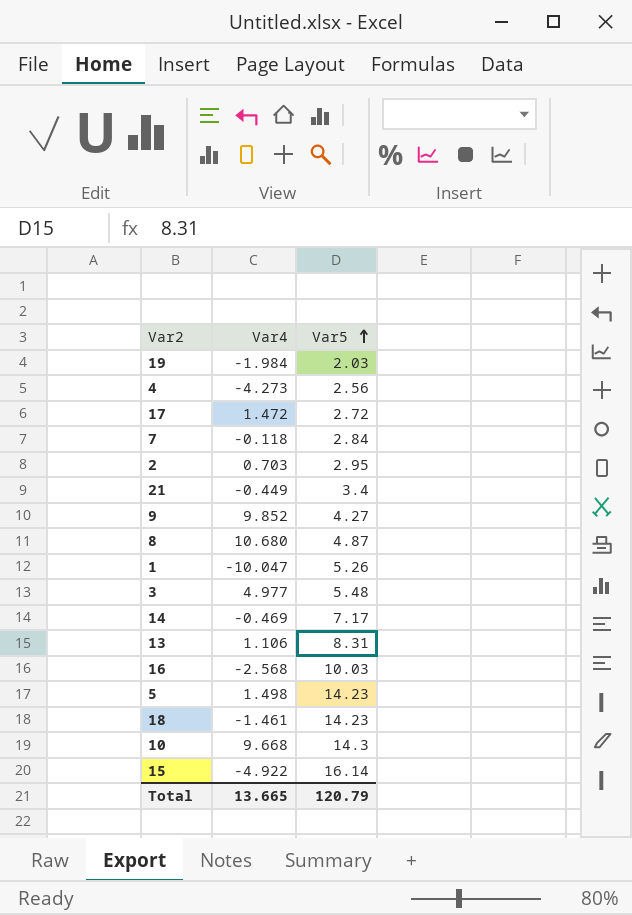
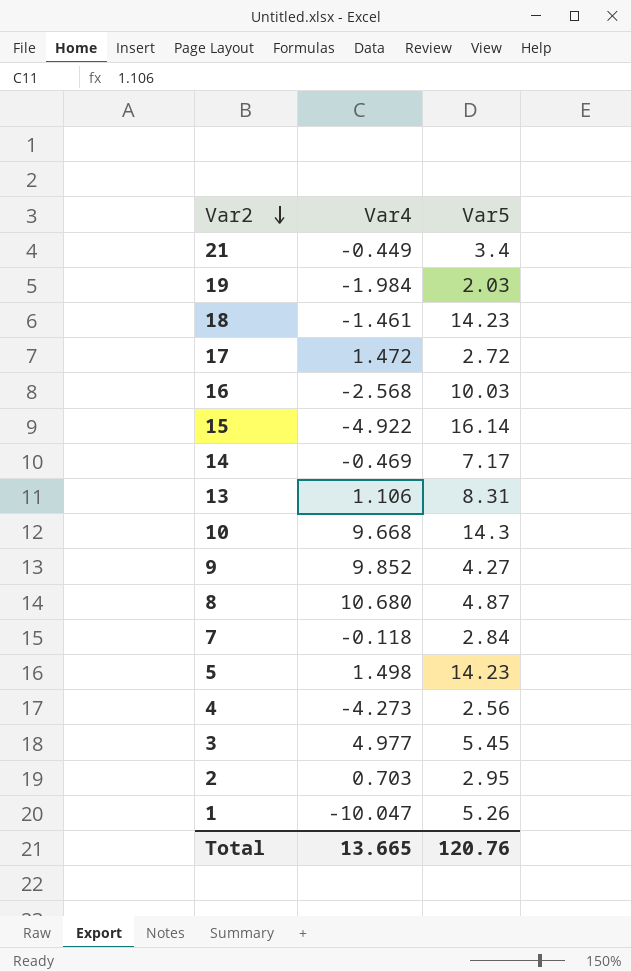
row order: Var5 ascending -> Var2 descending
3 | Var5: 5.48 -> 5.45
Total | Var5: 120.79 -> 120.76

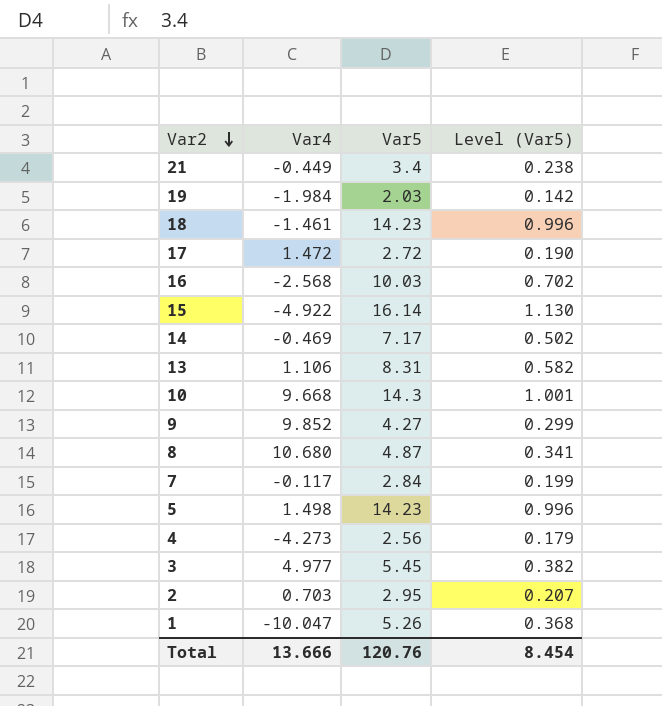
column Level (Var5) | formula: none -> [Var5] * 0.07
7 | Var4: -0.118 -> -0.117
Total | Var4: 13.665 -> 13.666

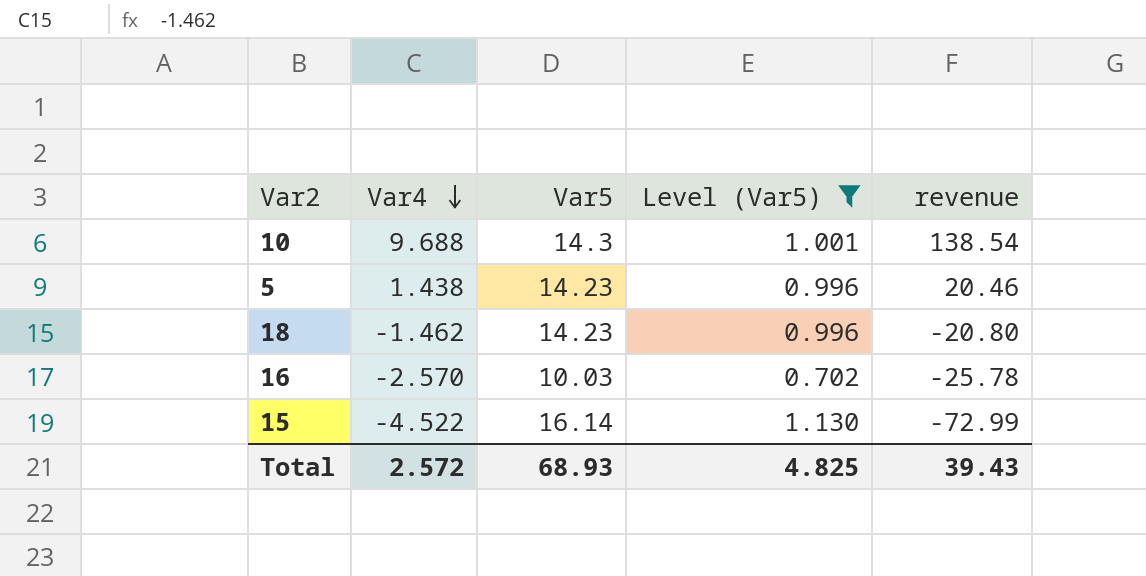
filter: none -> Level (Var5) >= 0.702
row order: Var2 descending -> Var4 descending
column revenue | formula: none -> [Var4] * [Var5]
10 | Var4: 9.668 -> 9.688
5 | Var4: 1.498 -> 1.438
18 | Var4: -1.461 -> -1.462
16 | Var4: -2.568 -> -2.570
15 | Var4: -4.922 -> -4.522
Total | Var4: 13.666 -> 2.572
Total | Var5: 120.76 -> 68.93
Total | Level (Var5): 8.454 -> 4.825

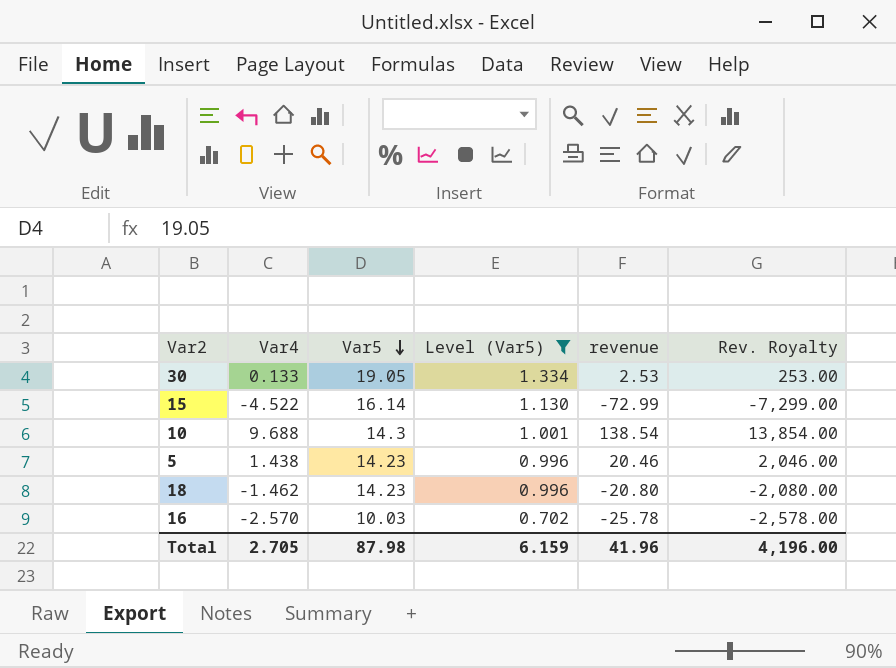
row order: Var4 descending -> Var5 descending
column Rev. Royalty | formula: none -> [revenue] * 100
row 30: none -> 0.133 | 19.05 | 1.334 | 2.53 | 253.00
Total | Var4: 2.572 -> 2.705
Total | Var5: 68.93 -> 87.98
Total | Level (Var5): 4.825 -> 6.159
Total | revenue: 39.43 -> 41.96

